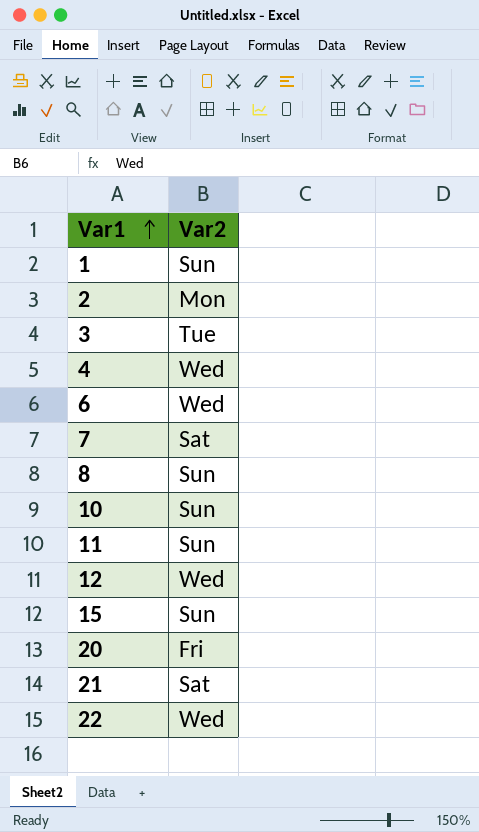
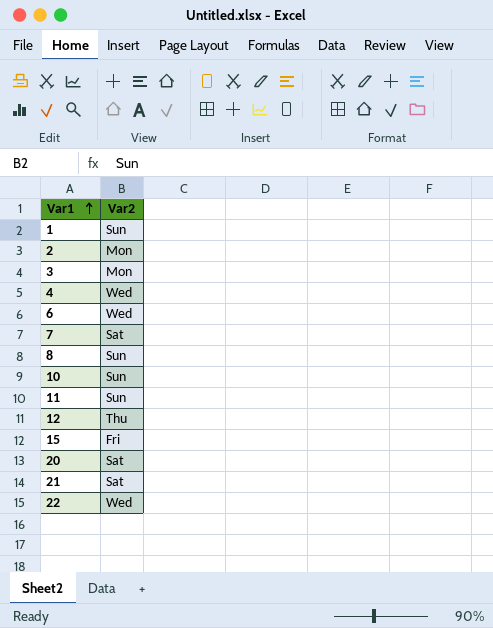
3 | Var2: Tue -> Mon
12 | Var2: Wed -> Thu
15 | Var2: Sun -> Fri
20 | Var2: Fri -> Sat

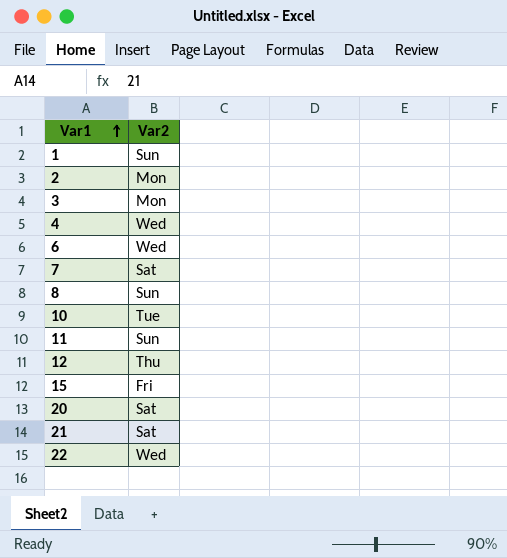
10 | Var2: Sun -> Tue

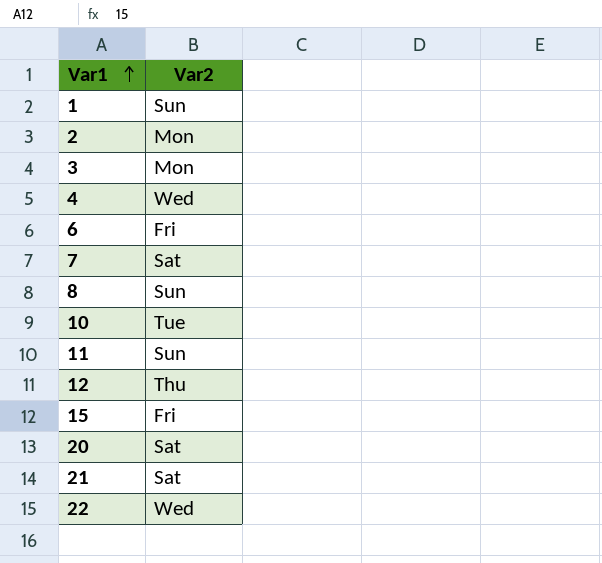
6 | Var2: Wed -> Fri

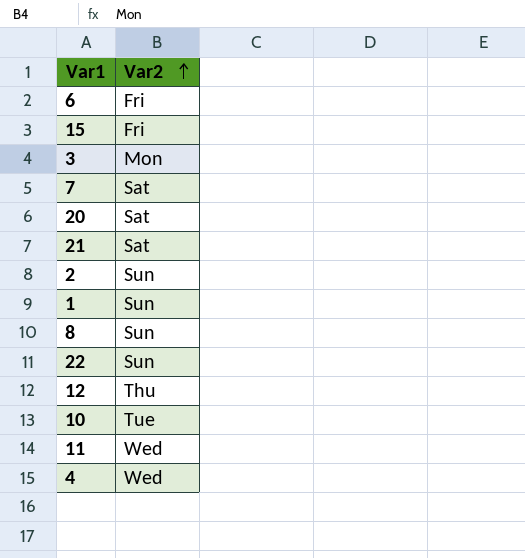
row order: Var1 ascending -> Var2 ascending
2 | Var2: Mon -> Sun
22 | Var2: Wed -> Sun
11 | Var2: Sun -> Wed

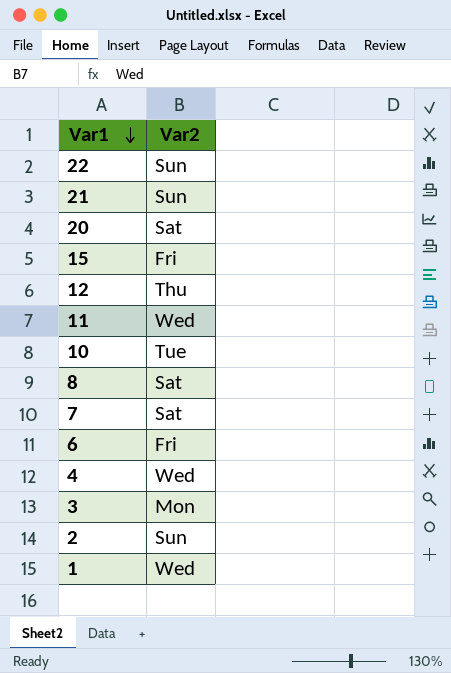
row order: Var2 ascending -> Var1 descending
21 | Var2: Sat -> Sun
8 | Var2: Sun -> Sat
1 | Var2: Sun -> Wed

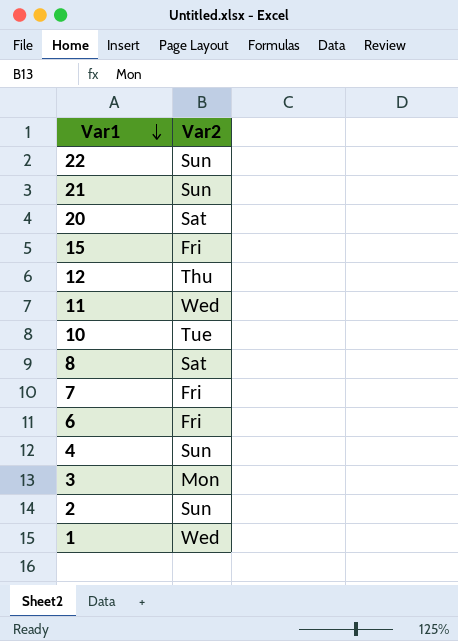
7 | Var2: Sat -> Fri
4 | Var2: Wed -> Sun

